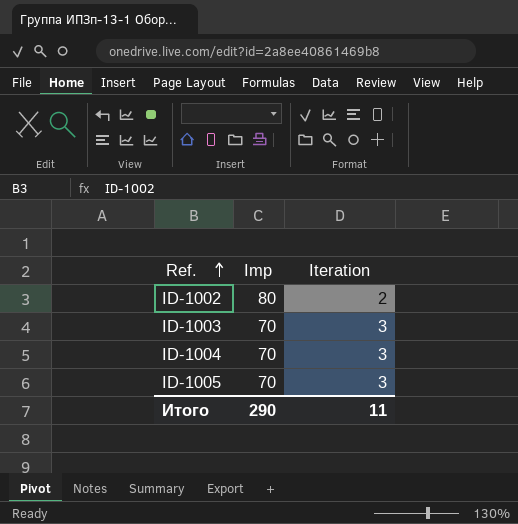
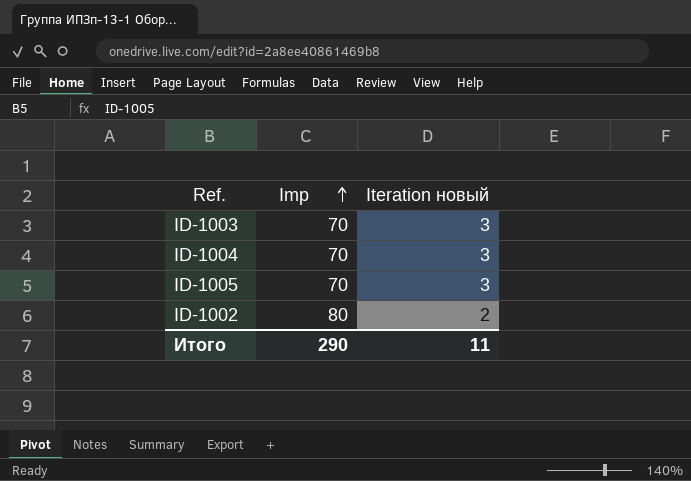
row order: Ref. ascending -> Imp ascending
column name: Iteration -> Iteration новый

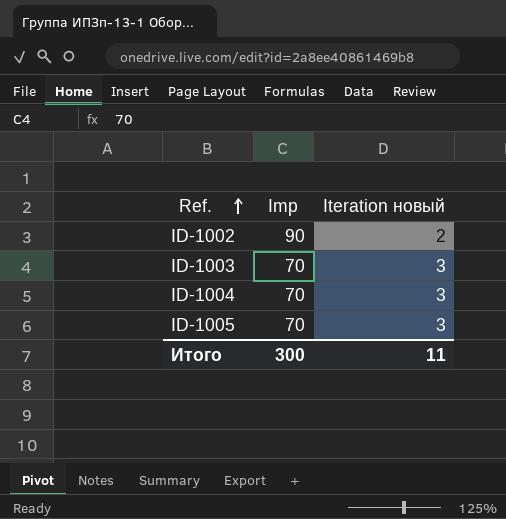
row order: Imp ascending -> Ref. ascending
ID-1002 | Imp: 80 -> 90
Итого | Imp: 290 -> 300

